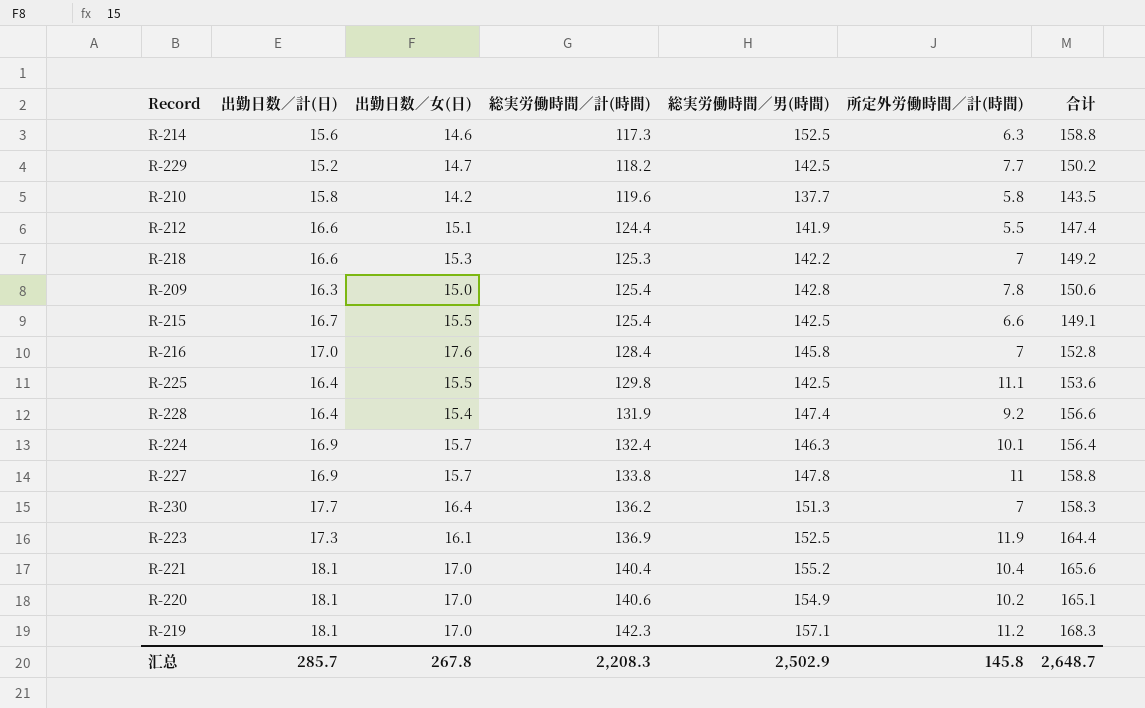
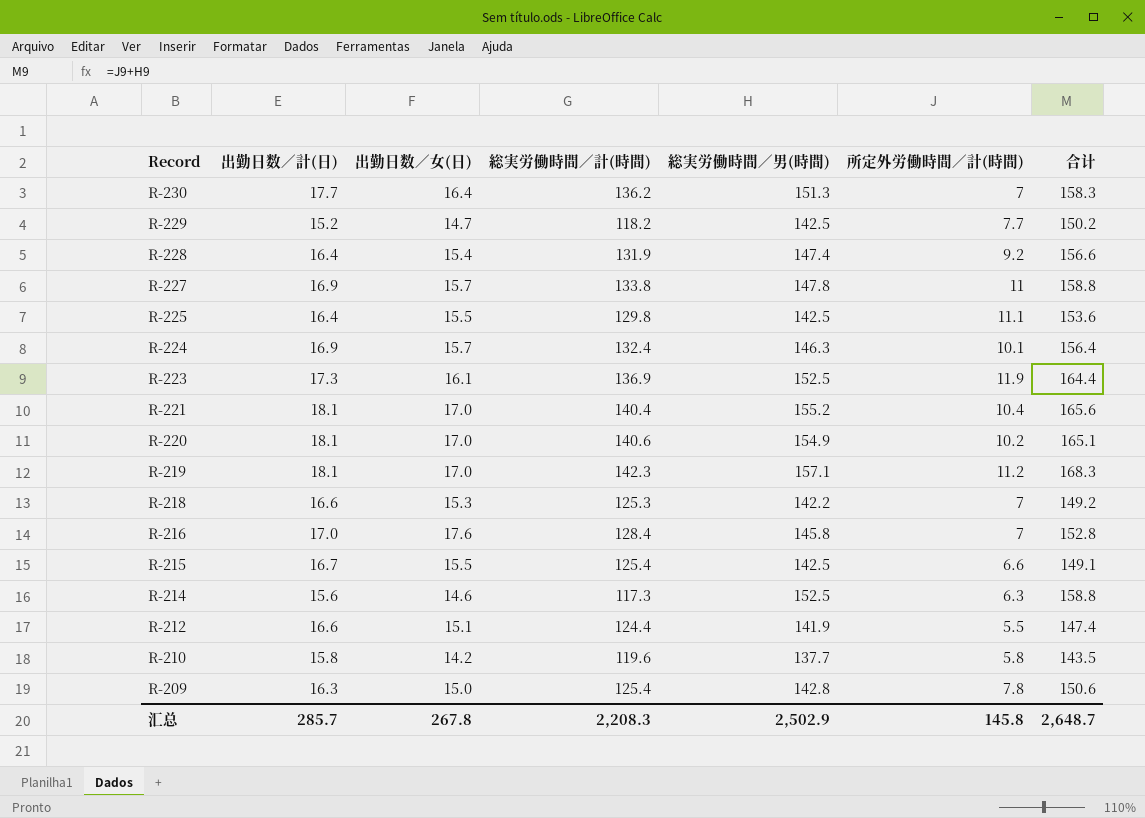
row order: 総実労働時間／計(時間) ascending -> Record descending

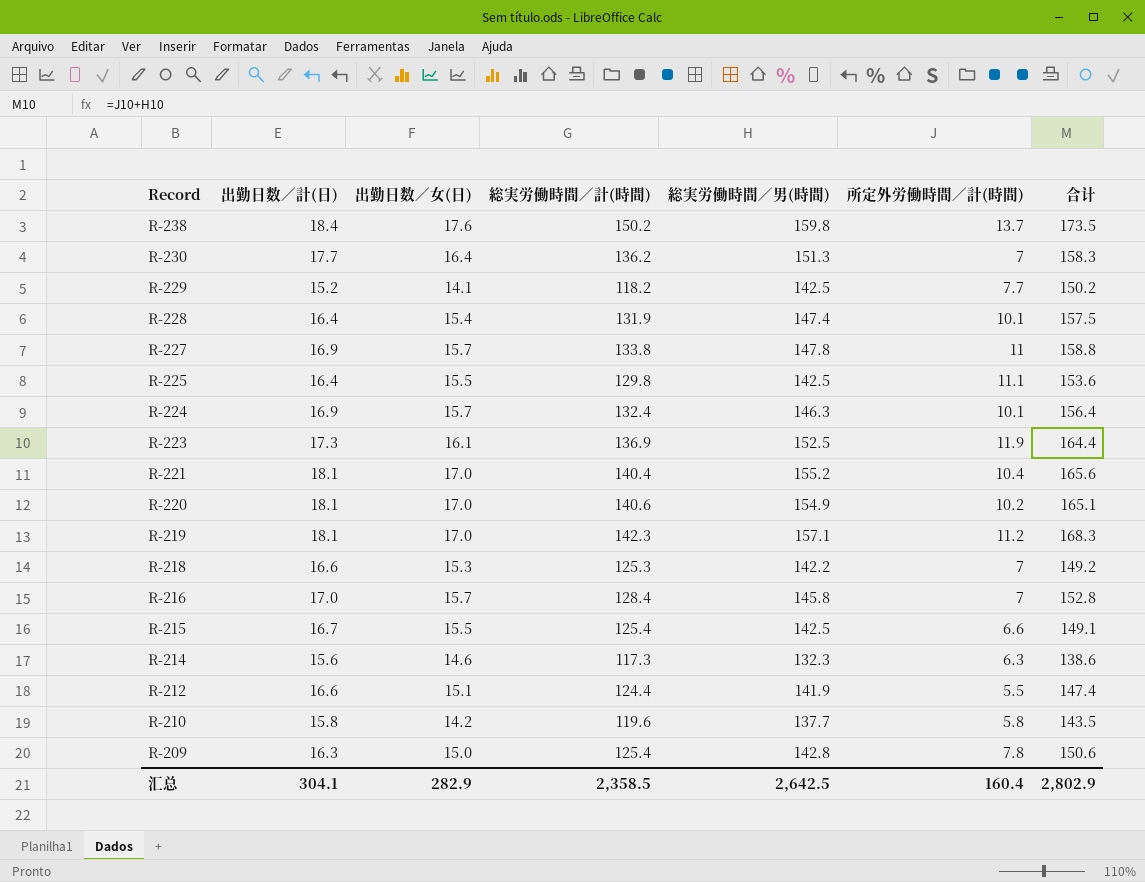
row R-238: none -> 18.4 | 17.6 | 150.2 | 159.8 | 13.7 | 173.5
R-229 | 出勤日数／女(日): 14.7 -> 14.1
R-228 | 所定外労働時間／計(時間): 9.2 -> 10.1
R-228 | 合计: 156.6 -> 157.5
R-216 | 出勤日数／女(日): 17.6 -> 15.7
R-214 | 総実労働時間／男(時間): 152.5 -> 132.3
R-214 | 合计: 158.8 -> 138.6
汇总 | 出勤日数／計(日): 285.7 -> 304.1
汇总 | 出勤日数／女(日): 267.8 -> 282.9
汇总 | 総実労働時間／計(時間): 2,208.3 -> 2,358.5
汇总 | 総実労働時間／男(時間): 2,502.9 -> 2,642.5
汇总 | 所定外労働時間／計(時間): 145.8 -> 160.4
汇总 | 合计: 2,648.7 -> 2,802.9

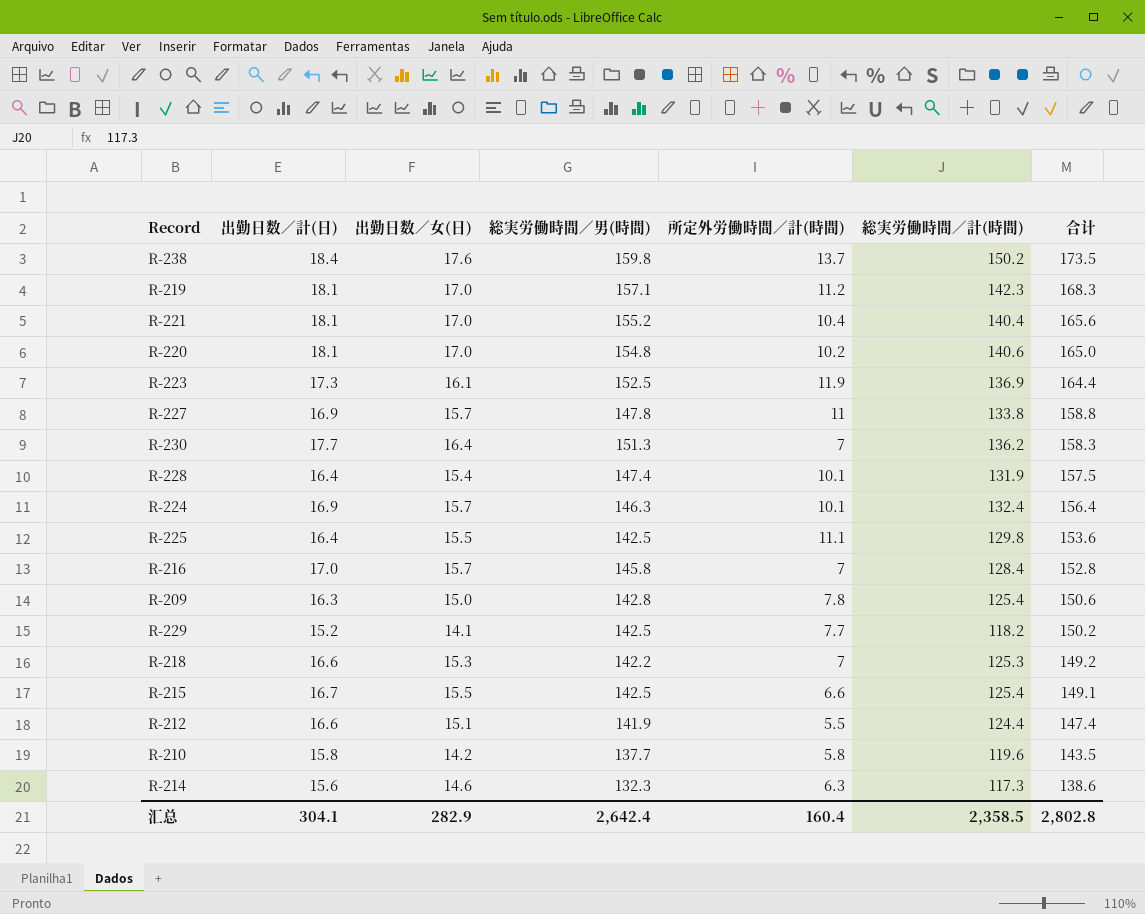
row order: Record descending -> 合计 descending
column 総実労働時間／計(時間) | position: 4 -> 6
R-220 | 総実労働時間／男(時間): 154.9 -> 154.8
R-220 | 合计: 165.1 -> 165.0
汇总 | 総実労働時間／男(時間): 2,642.5 -> 2,642.4
汇总 | 合计: 2,802.9 -> 2,802.8

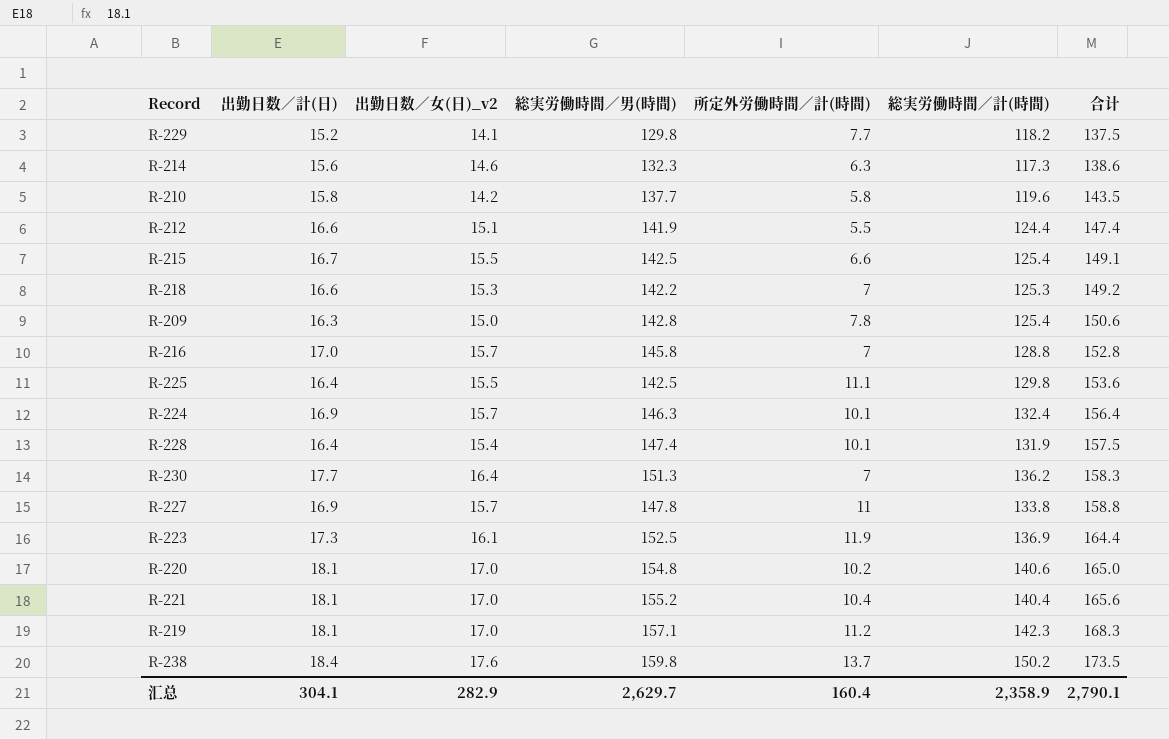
row order: 合计 descending -> 合计 ascending
column name: 出勤日数／女(日) -> 出勤日数／女(日)_v2
R-229 | 総実労働時間／男(時間): 142.5 -> 129.8
R-229 | 合计: 150.2 -> 137.5
R-216 | 総実労働時間／計(時間): 128.4 -> 128.8
汇总 | 総実労働時間／男(時間): 2,642.4 -> 2,629.7
汇总 | 総実労働時間／計(時間): 2,358.5 -> 2,358.9
汇总 | 合计: 2,802.8 -> 2,790.1

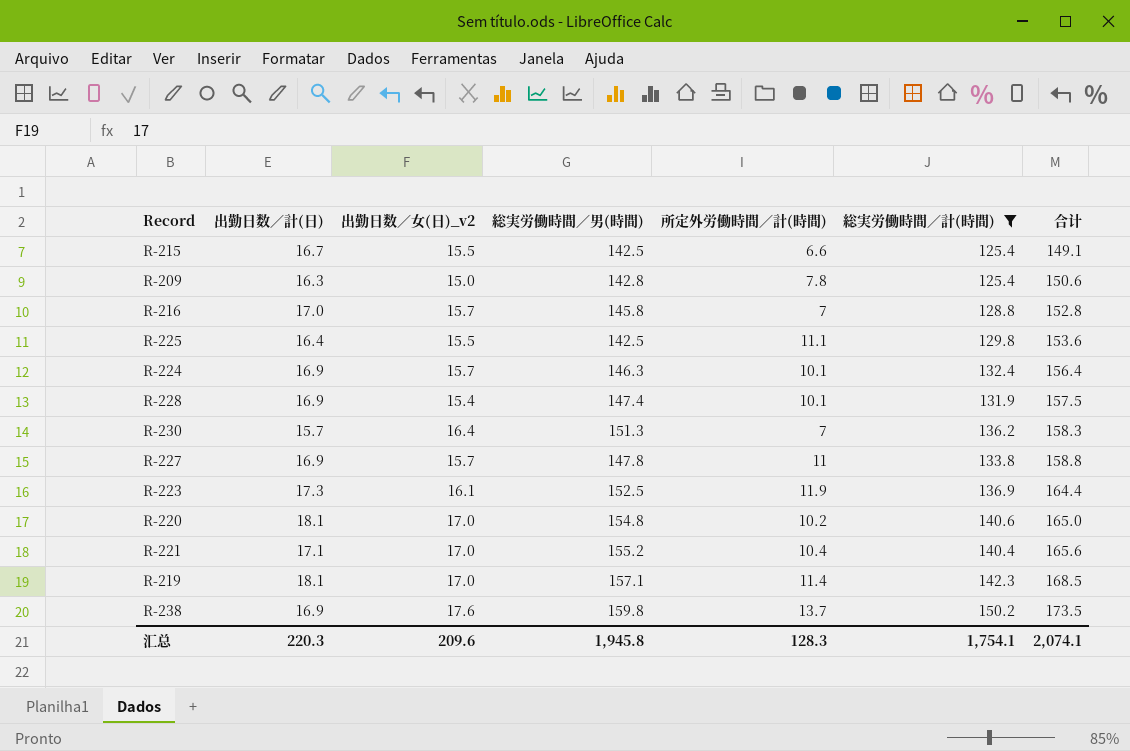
filter: none -> 総実労働時間／計(時間) >= 125.4
R-228 | 出勤日数／計(日): 16.4 -> 16.9
R-230 | 出勤日数／計(日): 17.7 -> 15.7
R-221 | 出勤日数／計(日): 18.1 -> 17.1
R-219 | 所定外労働時間／計(時間): 11.2 -> 11.4
R-219 | 合计: 168.3 -> 168.5
R-238 | 出勤日数／計(日): 18.4 -> 16.9
汇总 | 出勤日数／計(日): 304.1 -> 220.3
汇总 | 出勤日数／女(日)_v2: 282.9 -> 209.6
汇总 | 総実労働時間／男(時間): 2,629.7 -> 1,945.8
汇总 | 所定外労働時間／計(時間): 160.4 -> 128.3
汇总 | 総実労働時間／計(時間): 2,358.9 -> 1,754.1
汇总 | 合计: 2,790.1 -> 2,074.1

